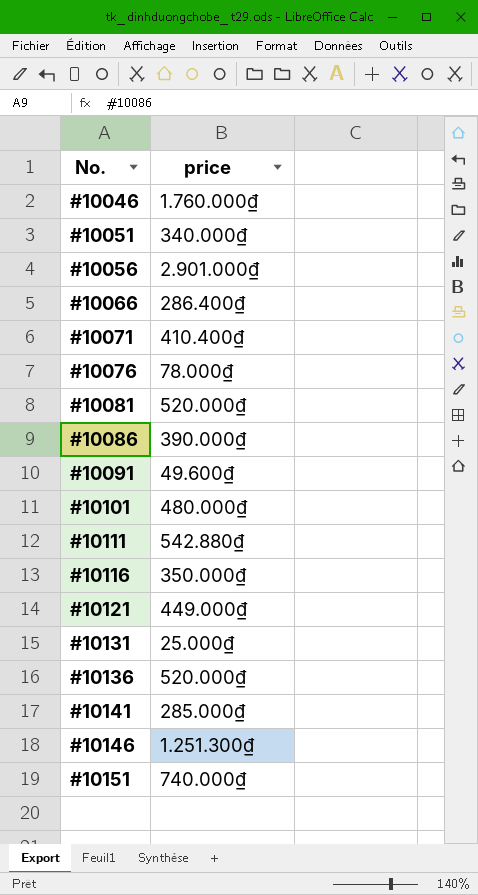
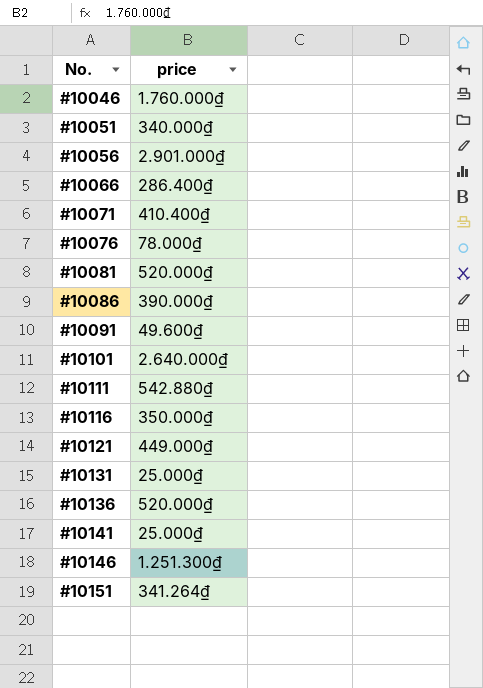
#10101 | price: 480.000₫ -> 2.640.000₫
#10141 | price: 285.000₫ -> 25.000₫
#10151 | price: 740.000₫ -> 341.264₫

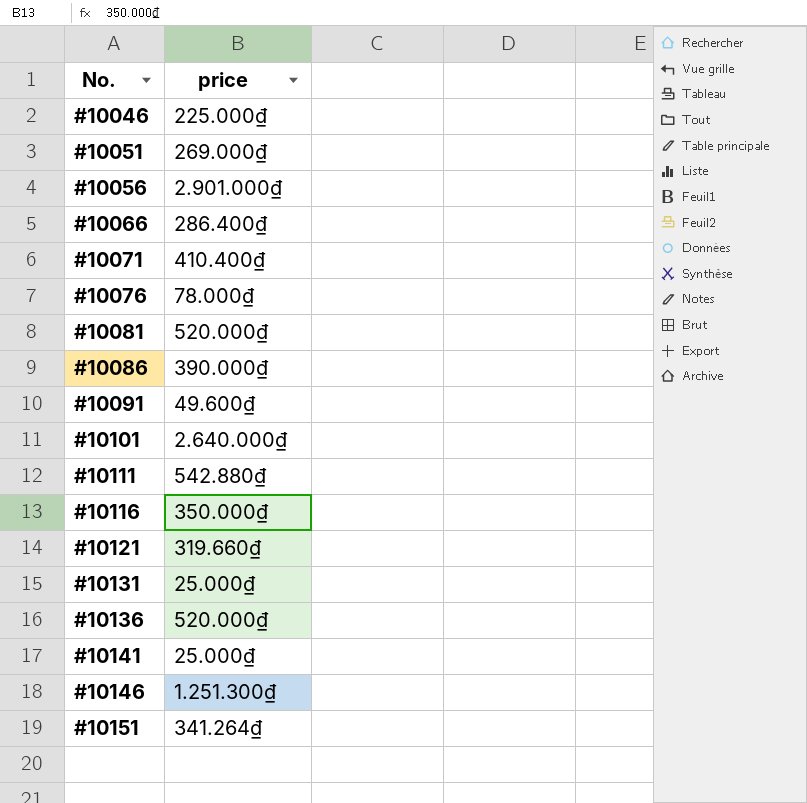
#10046 | price: 1.760.000₫ -> 225.000₫
#10051 | price: 340.000₫ -> 269.000₫
#10121 | price: 449.000₫ -> 319.660₫

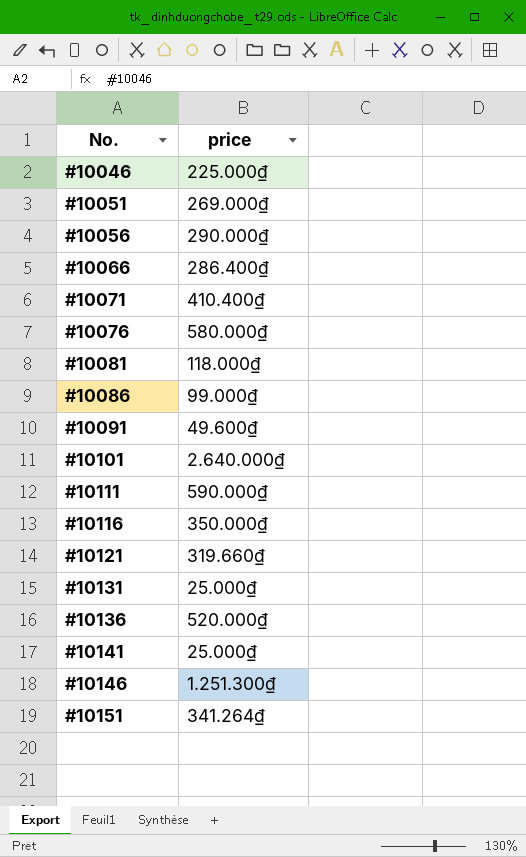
#10056 | price: 2.901.000₫ -> 290.000₫
#10076 | price: 78.000₫ -> 580.000₫
#10081 | price: 520.000₫ -> 118.000₫
#10086 | price: 390.000₫ -> 99.000₫
#10111 | price: 542.880₫ -> 590.000₫

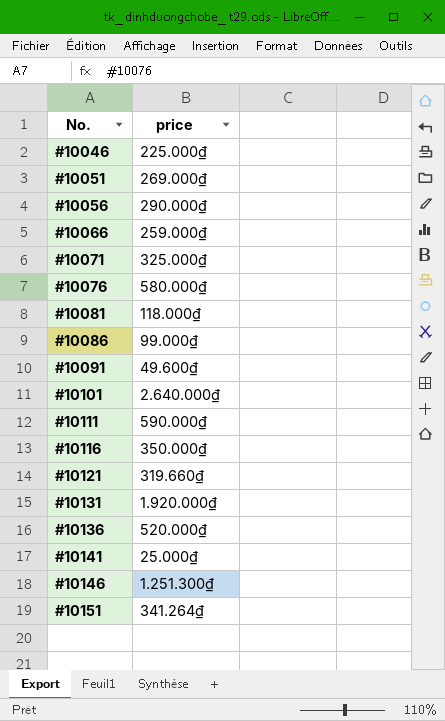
#10066 | price: 286.400₫ -> 259.000₫
#10071 | price: 410.400₫ -> 325.000₫
#10131 | price: 25.000₫ -> 1.920.000₫

